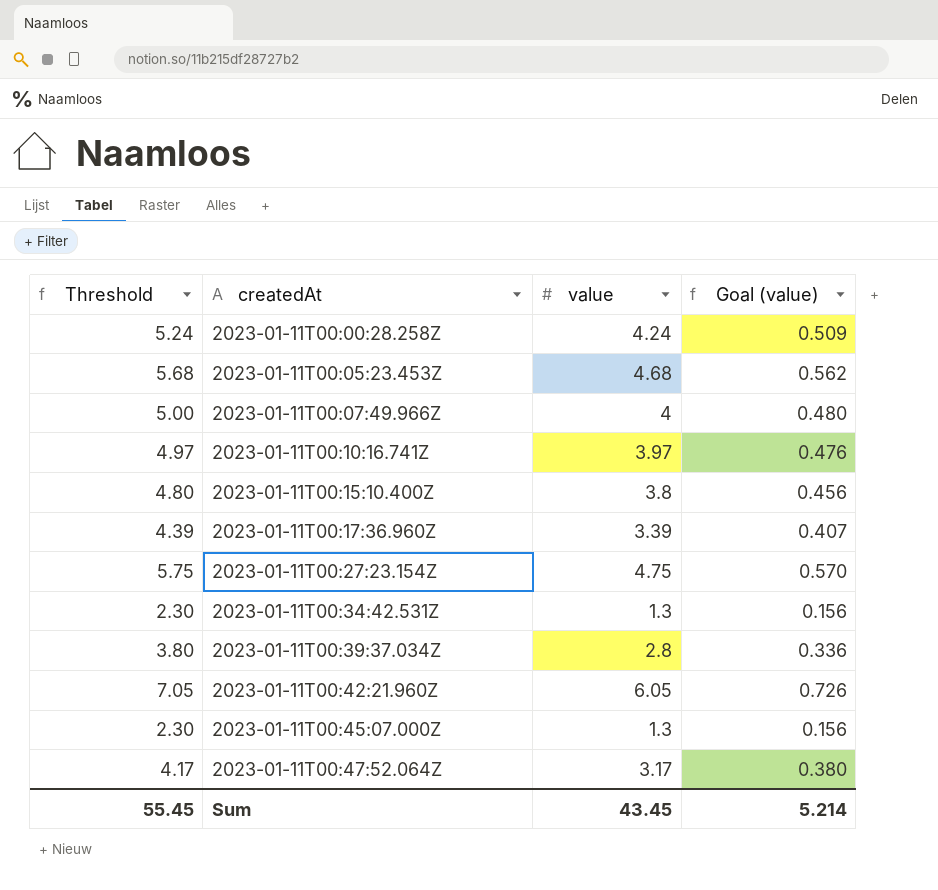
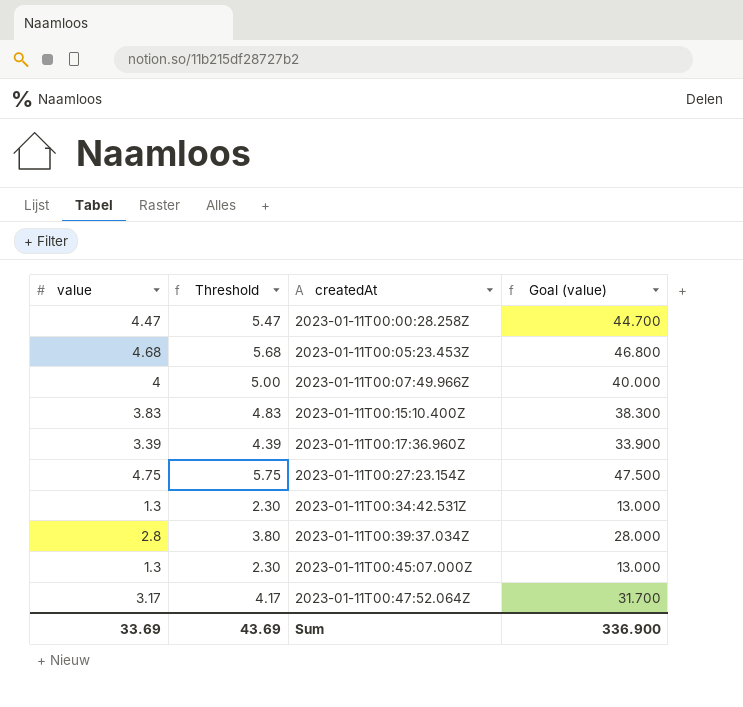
column value | position: 3 -> 1
column Goal (value) | formula: [value] * 0.12 -> [value] * 10
row 2023-01-11T00:10:16.741Z: 4.97 | 3.97 | 0.476 -> none
row 2023-01-11T00:42:21.960Z: 7.05 | 6.05 | 0.726 -> none
2023-01-11T00:00:28.258Z | value: 4.24 -> 4.47
2023-01-11T00:00:28.258Z | Threshold: 5.24 -> 5.47
2023-01-11T00:15:10.400Z | value: 3.8 -> 3.83
2023-01-11T00:15:10.400Z | Threshold: 4.80 -> 4.83
Sum | value: 43.45 -> 33.69
Sum | Threshold: 55.45 -> 43.69
Sum | Goal (value): 5.214 -> 336.900

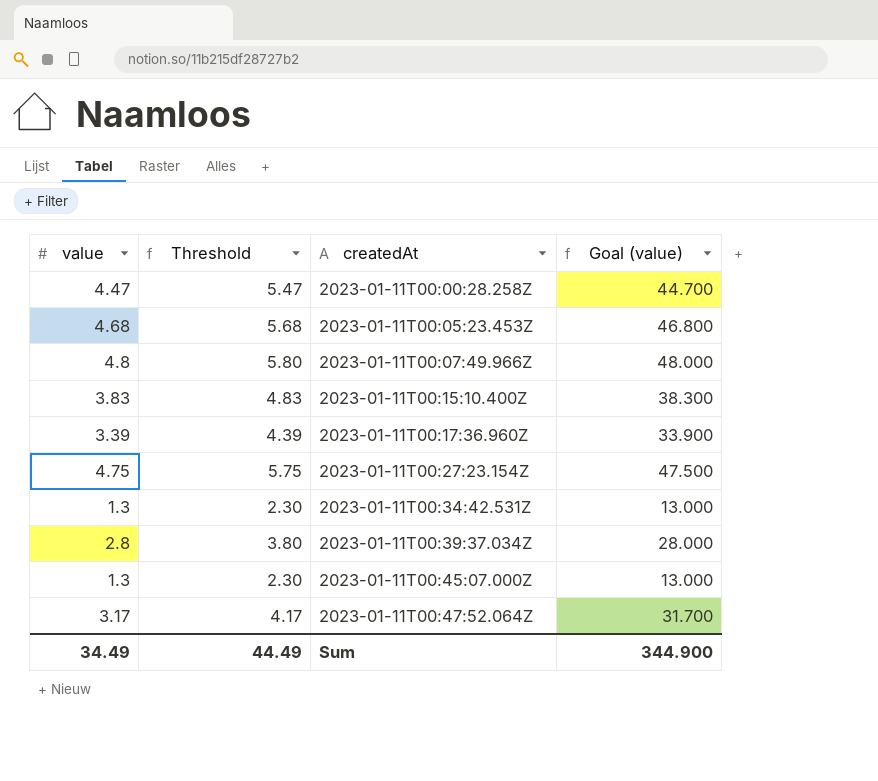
2023-01-11T00:07:49.966Z | value: 4 -> 4.8
2023-01-11T00:07:49.966Z | Threshold: 5.00 -> 5.80
2023-01-11T00:07:49.966Z | Goal (value): 40.000 -> 48.000
Sum | value: 33.69 -> 34.49
Sum | Threshold: 43.69 -> 44.49
Sum | Goal (value): 336.900 -> 344.900

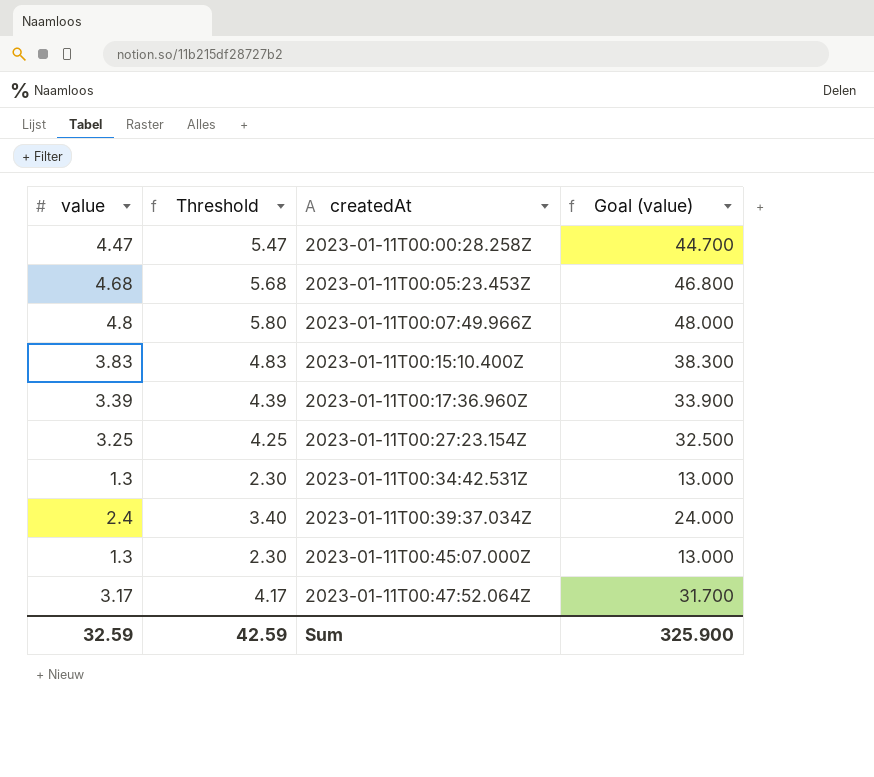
2023-01-11T00:27:23.154Z | value: 4.75 -> 3.25
2023-01-11T00:27:23.154Z | Threshold: 5.75 -> 4.25
2023-01-11T00:27:23.154Z | Goal (value): 47.500 -> 32.500
2023-01-11T00:39:37.034Z | value: 2.8 -> 2.4
2023-01-11T00:39:37.034Z | Threshold: 3.80 -> 3.40
2023-01-11T00:39:37.034Z | Goal (value): 28.000 -> 24.000
Sum | value: 34.49 -> 32.59
Sum | Threshold: 44.49 -> 42.59
Sum | Goal (value): 344.900 -> 325.900

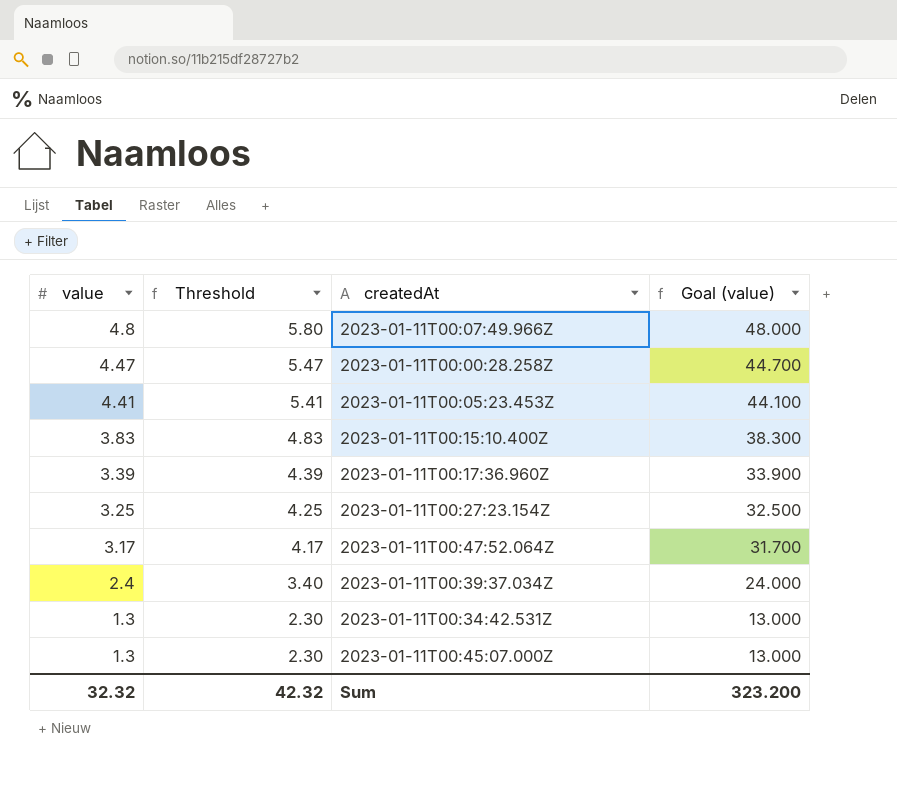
row order: createdAt ascending -> value descending
2023-01-11T00:05:23.453Z | value: 4.68 -> 4.41
2023-01-11T00:05:23.453Z | Threshold: 5.68 -> 5.41
2023-01-11T00:05:23.453Z | Goal (value): 46.800 -> 44.100
Sum | value: 32.59 -> 32.32
Sum | Threshold: 42.59 -> 42.32
Sum | Goal (value): 325.900 -> 323.200

